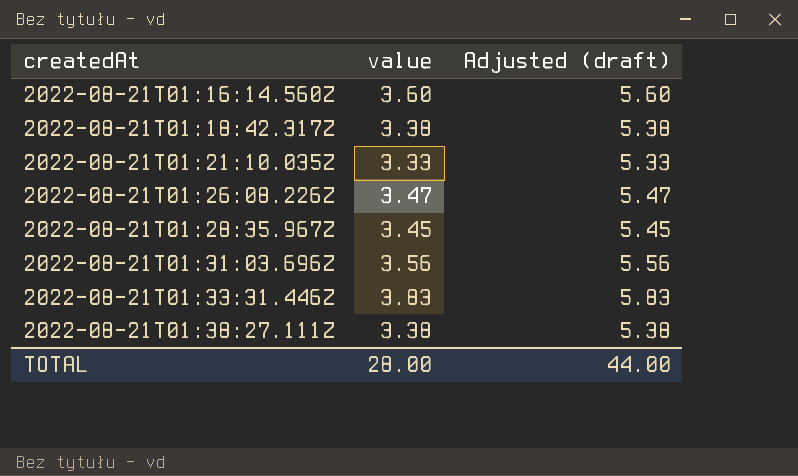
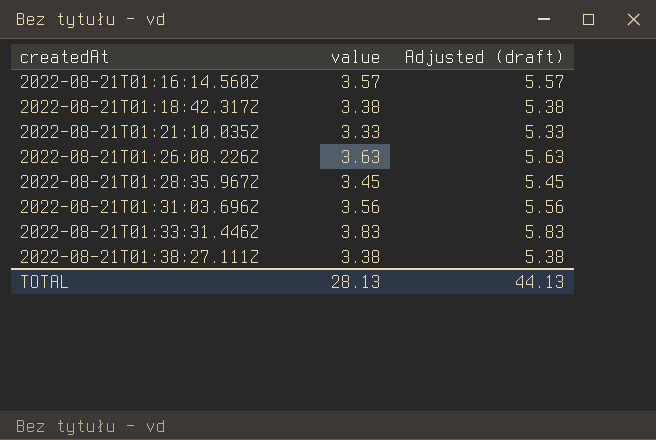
2022-08-21T01:16:14.560Z | value: 3.60 -> 3.57
2022-08-21T01:16:14.560Z | Adjusted (draft): 5.60 -> 5.57
2022-08-21T01:26:08.226Z | value: 3.47 -> 3.63
2022-08-21T01:26:08.226Z | Adjusted (draft): 5.47 -> 5.63
TOTAL | value: 28.00 -> 28.13
TOTAL | Adjusted (draft): 44.00 -> 44.13

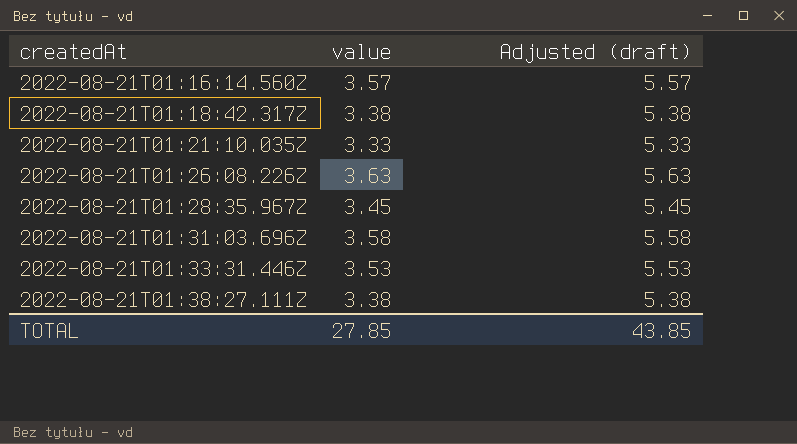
2022-08-21T01:31:03.696Z | value: 3.56 -> 3.58
2022-08-21T01:31:03.696Z | Adjusted (draft): 5.56 -> 5.58
2022-08-21T01:33:31.446Z | value: 3.83 -> 3.53
2022-08-21T01:33:31.446Z | Adjusted (draft): 5.83 -> 5.53
TOTAL | value: 28.13 -> 27.85
TOTAL | Adjusted (draft): 44.13 -> 43.85

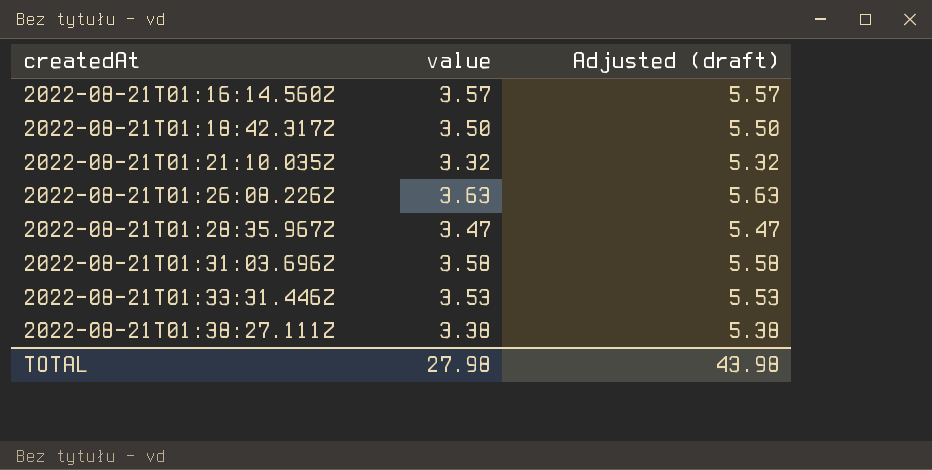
2022-08-21T01:18:42.317Z | value: 3.38 -> 3.50
2022-08-21T01:18:42.317Z | Adjusted (draft): 5.38 -> 5.50
2022-08-21T01:21:10.035Z | value: 3.33 -> 3.32
2022-08-21T01:21:10.035Z | Adjusted (draft): 5.33 -> 5.32
2022-08-21T01:28:35.967Z | value: 3.45 -> 3.47
2022-08-21T01:28:35.967Z | Adjusted (draft): 5.45 -> 5.47
TOTAL | value: 27.85 -> 27.98
TOTAL | Adjusted (draft): 43.85 -> 43.98

